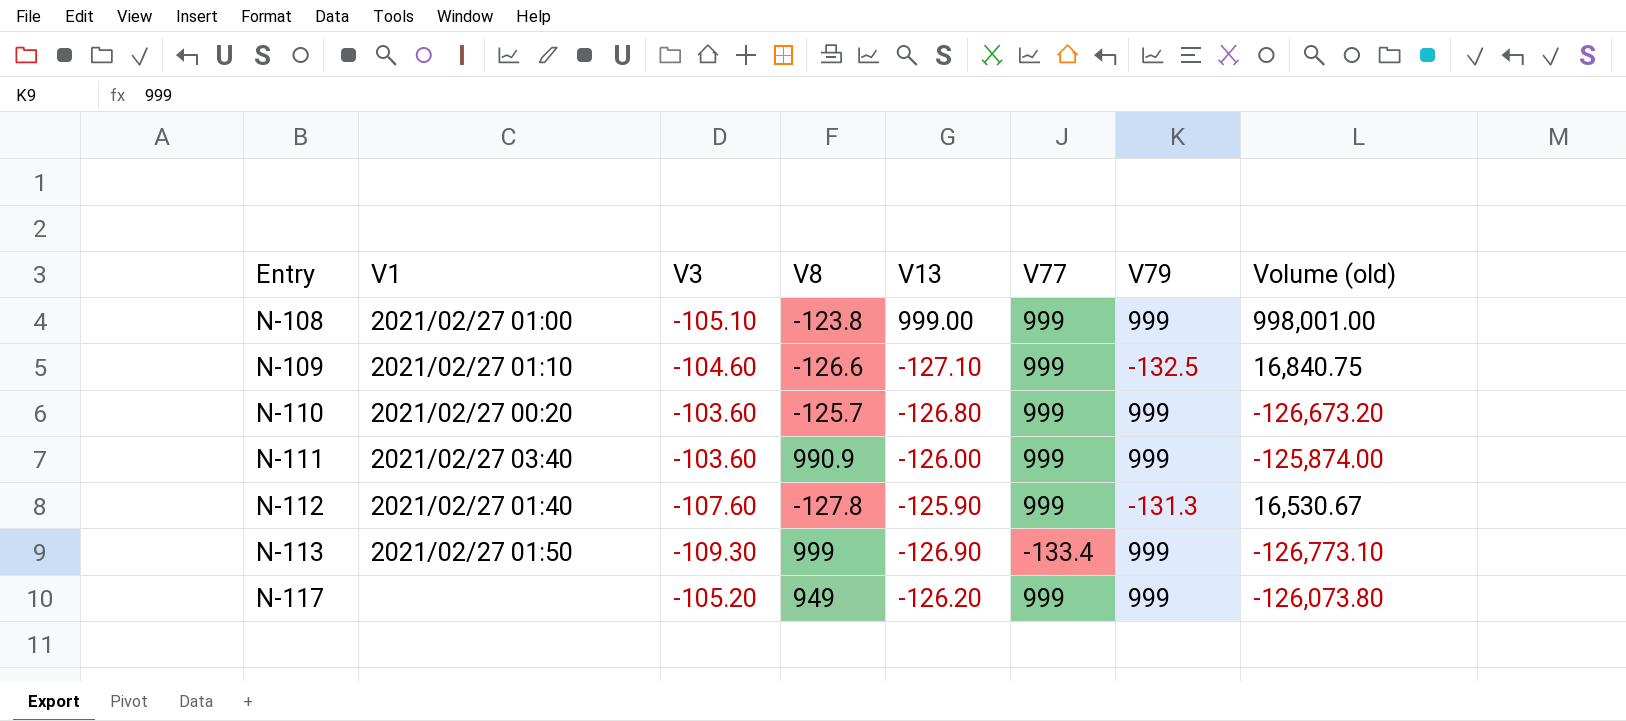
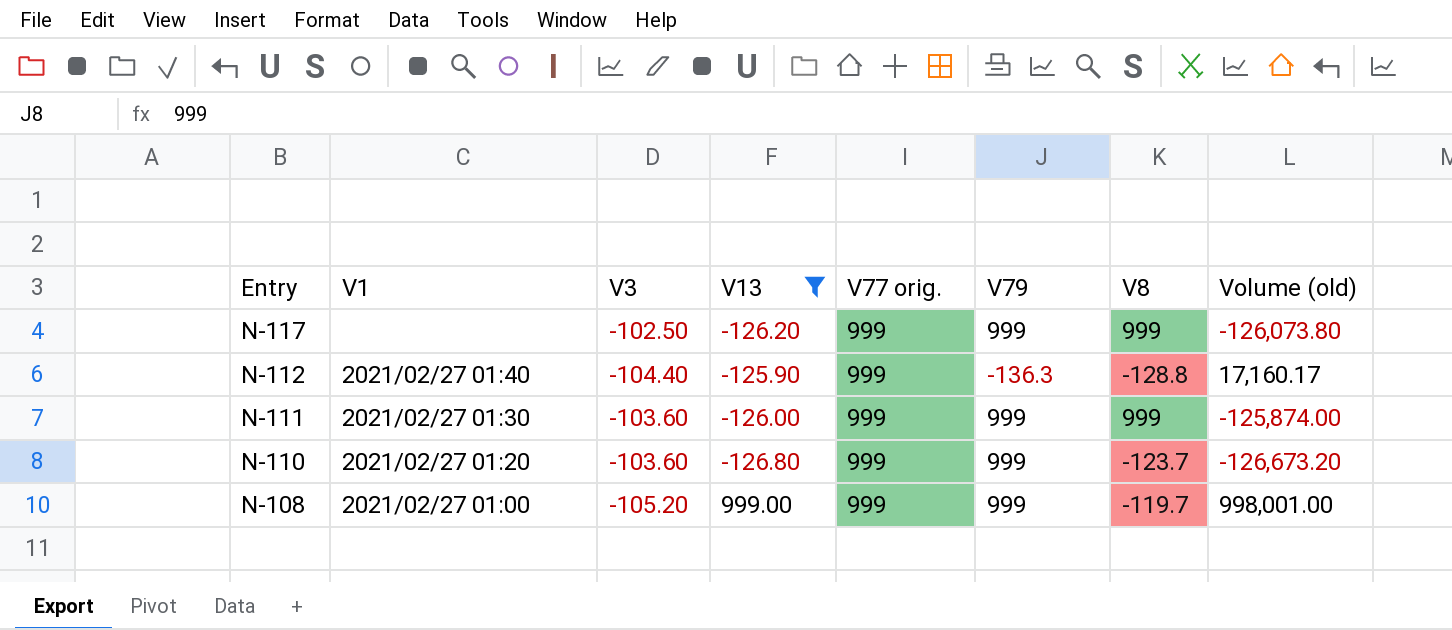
filter: none -> V13 >= -126.80
row order: Entry ascending -> Entry descending
column name: V77 -> V77 orig.
column V8 | position: 4 -> 7
N-117 | V3: -105.20 -> -102.50
N-117 | V8: 949 -> 999
N-112 | V3: -107.60 -> -104.40
N-112 | V79: -131.3 -> -136.3
N-112 | V8: -127.8 -> -128.8
N-112 | Volume (old): 16,530.67 -> 17,160.17
N-111 | V1: 2021/02/27 03:40 -> 2021/02/27 01:30
N-111 | V8: 990.9 -> 999
N-110 | V1: 2021/02/27 00:20 -> 2021/02/27 01:20
N-110 | V8: -125.7 -> -123.7
N-108 | V3: -105.10 -> -105.20
N-108 | V8: -123.8 -> -119.7

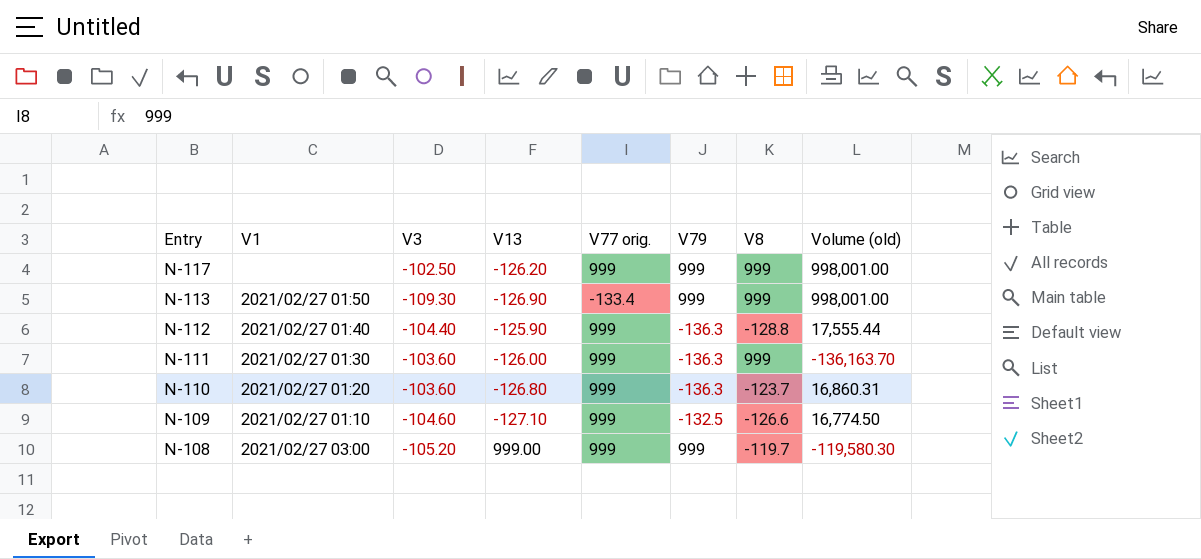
filter: V13 >= -126.80 -> none
column Volume (old) | formula: [V13] * [V79] -> [V79] * [V8]
N-111 | V79: 999 -> -136.3
N-110 | V79: 999 -> -136.3
N-108 | V1: 2021/02/27 01:00 -> 2021/02/27 03:00

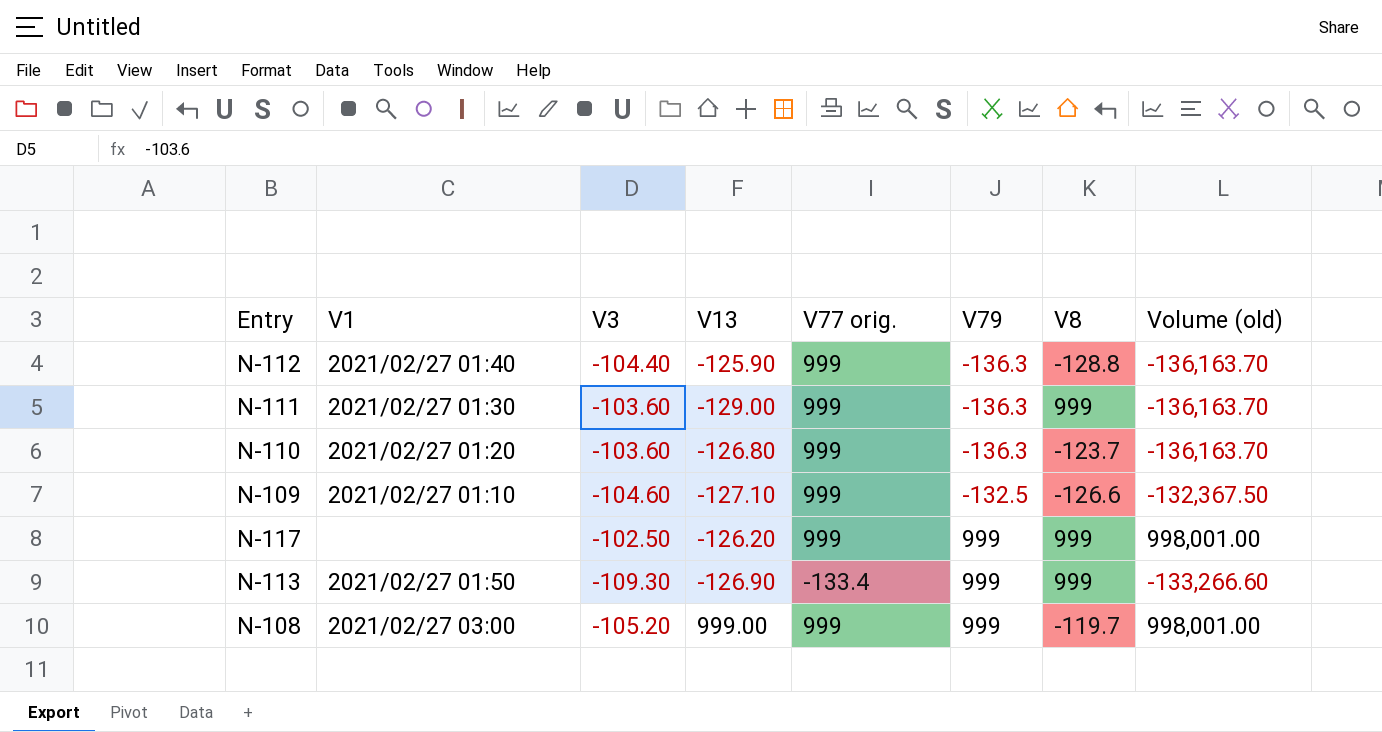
row order: Entry descending -> V79 ascending
column Volume (old) | formula: [V79] * [V8] -> [V77 orig.] * [V79]
N-111 | V13: -126.00 -> -129.00

